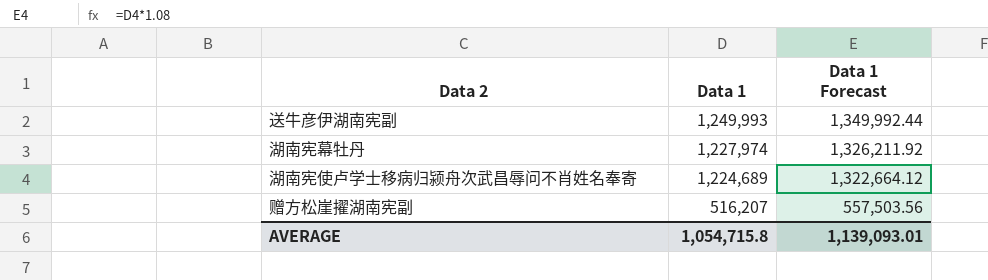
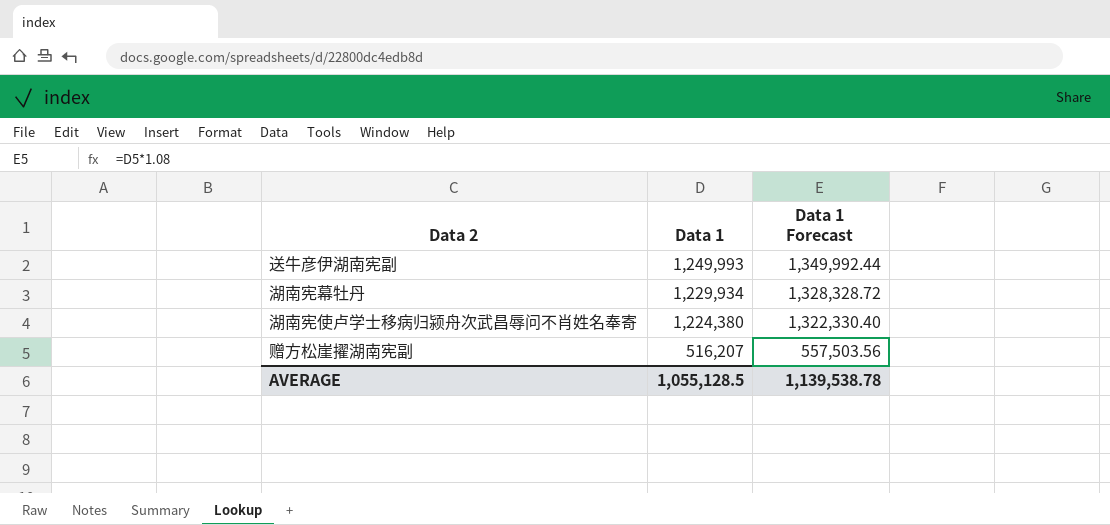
湖南宪幕牡丹 | Data 1: 1,227,974 -> 1,229,934
湖南宪幕牡丹 | Data 1 Forecast: 1,326,211.92 -> 1,328,328.72
湖南宪使卢学士移病归颍舟次武昌辱问不肖姓名奉寄 | Data 1: 1,224,689 -> 1,224,380
湖南宪使卢学士移病归颍舟次武昌辱问不肖姓名奉寄 | Data 1 Forecast: 1,322,664.12 -> 1,322,330.40
AVERAGE | Data 1: 1,054,715.8 -> 1,055,128.5
AVERAGE | Data 1 Forecast: 1,139,093.01 -> 1,139,538.78

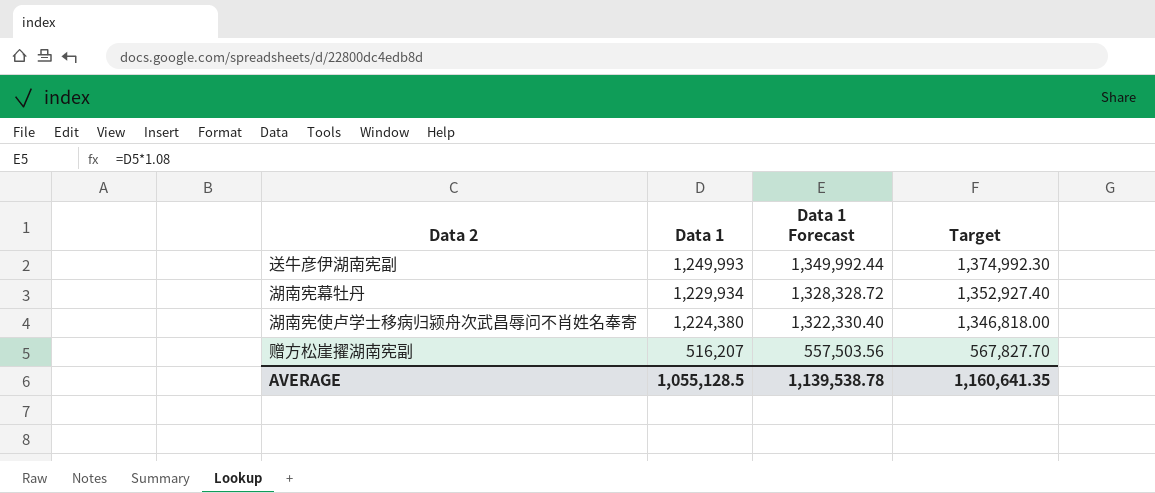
column Target | formula: none -> [Data 1] * 1.1

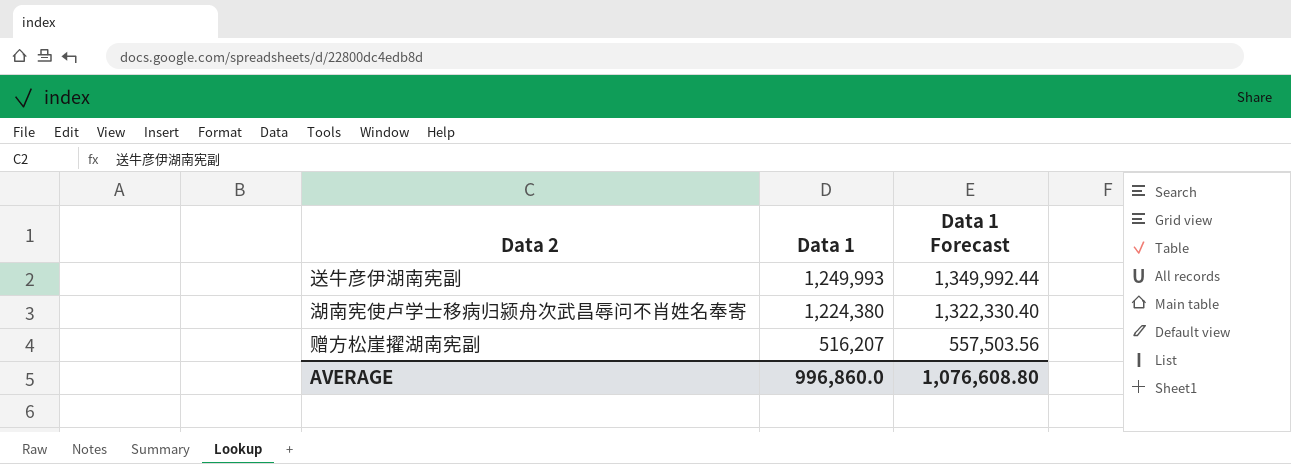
column Target | formula: [Data 1] * 1.1 -> none
row 湖南宪幕牡丹: 1,229,934 | 1,328,328.72 | 1,352,927.40 -> none
AVERAGE | Data 1: 1,055,128.5 -> 996,860.0
AVERAGE | Data 1 Forecast: 1,139,538.78 -> 1,076,608.80

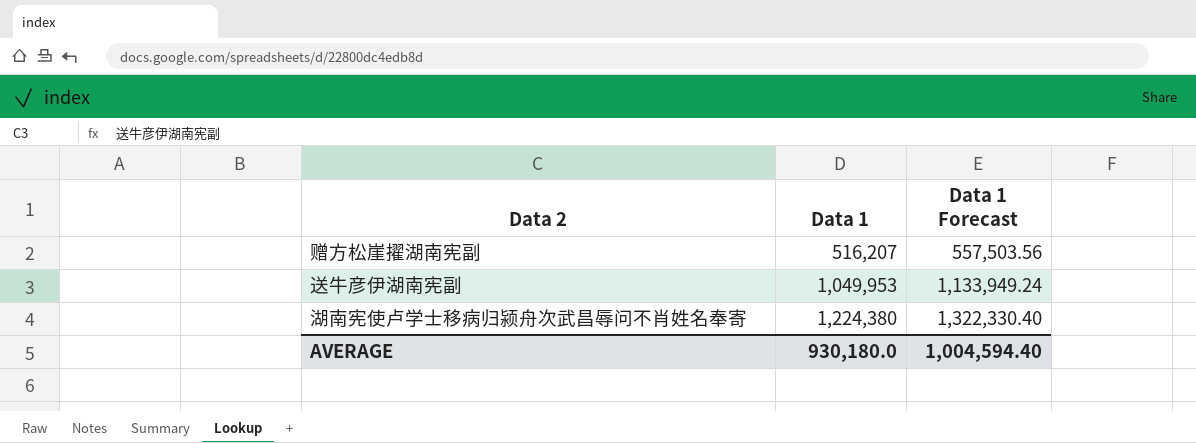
row order: Data 1 descending -> Data 1 ascending
送牛彦伊湖南宪副 | Data 1: 1,249,993 -> 1,049,953
送牛彦伊湖南宪副 | Data 1 Forecast: 1,349,992.44 -> 1,133,949.24
AVERAGE | Data 1: 996,860.0 -> 930,180.0
AVERAGE | Data 1 Forecast: 1,076,608.80 -> 1,004,594.40

